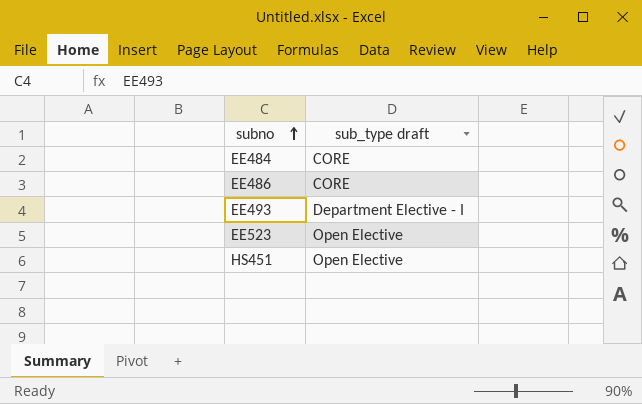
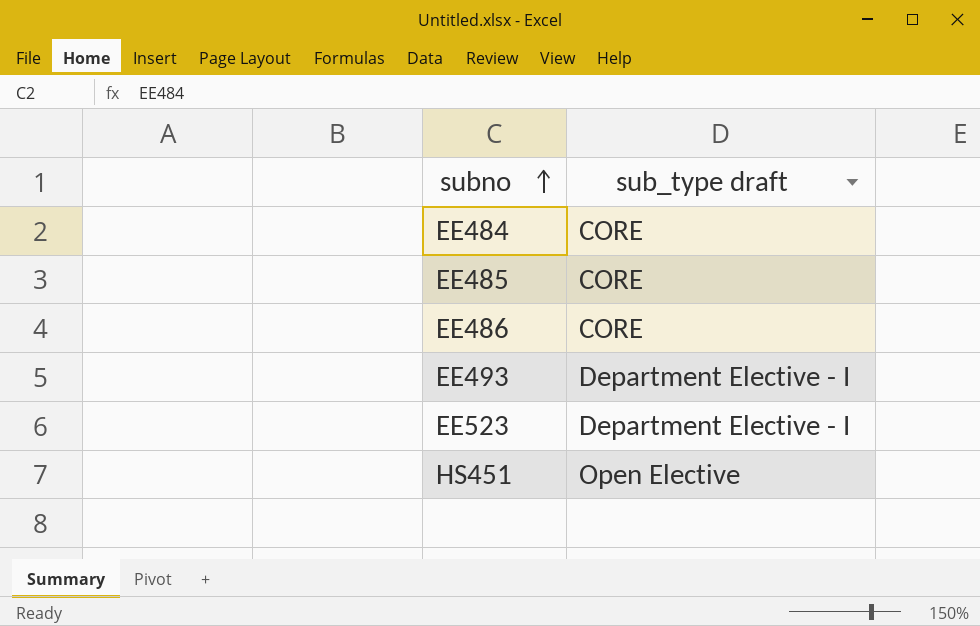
row EE485: none -> CORE
EE523 | sub_type draft: Open Elective -> Department Elective - I

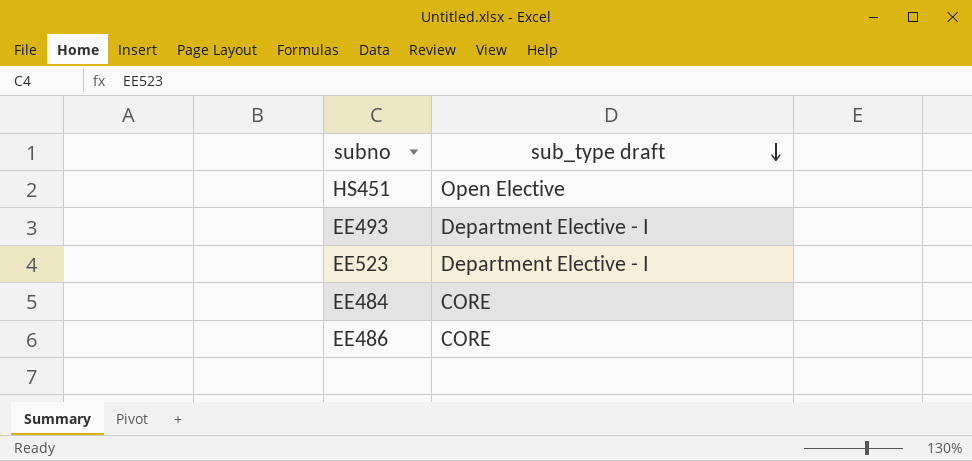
row order: subno ascending -> sub_type draft descending
row EE485: CORE -> none

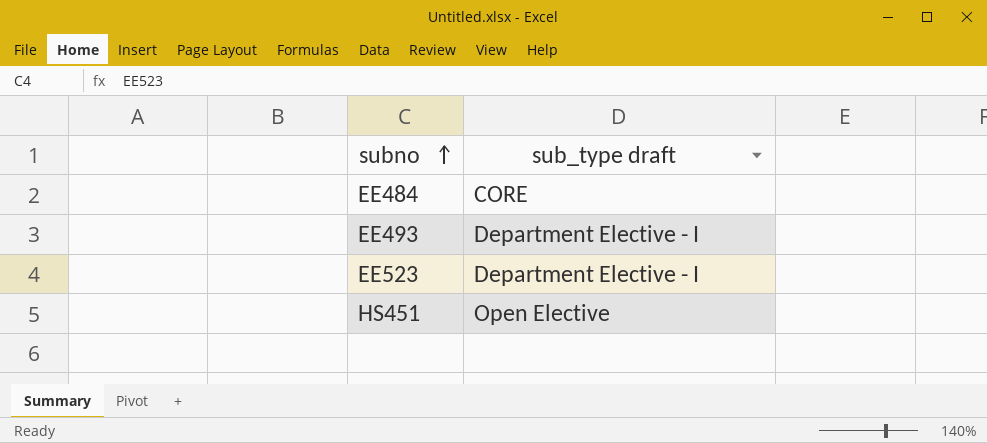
row order: sub_type draft descending -> subno ascending
row EE486: CORE -> none

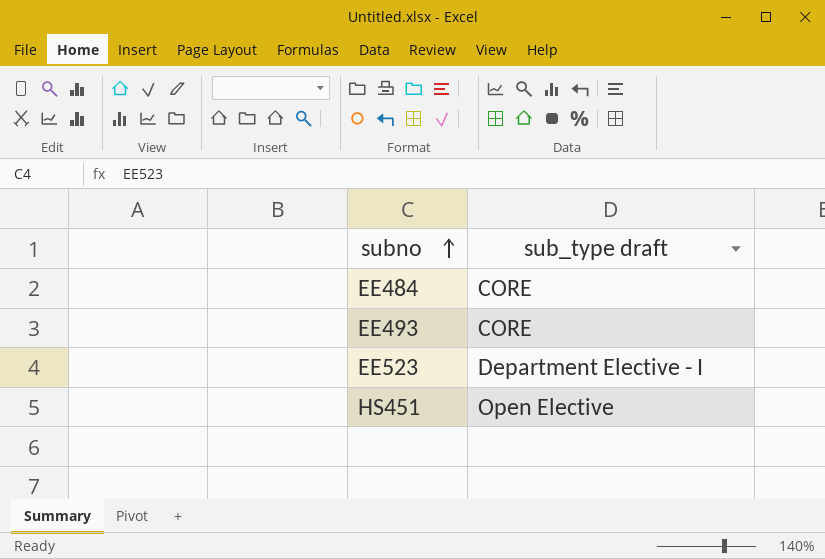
EE493 | sub_type draft: Department Elective - I -> CORE

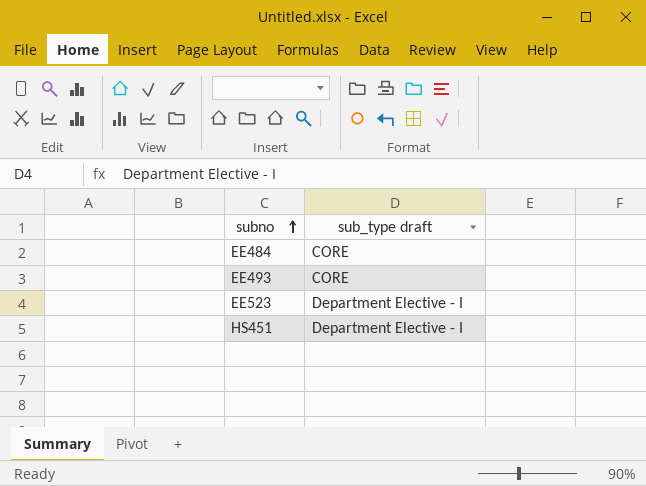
HS451 | sub_type draft: Open Elective -> Department Elective - I

